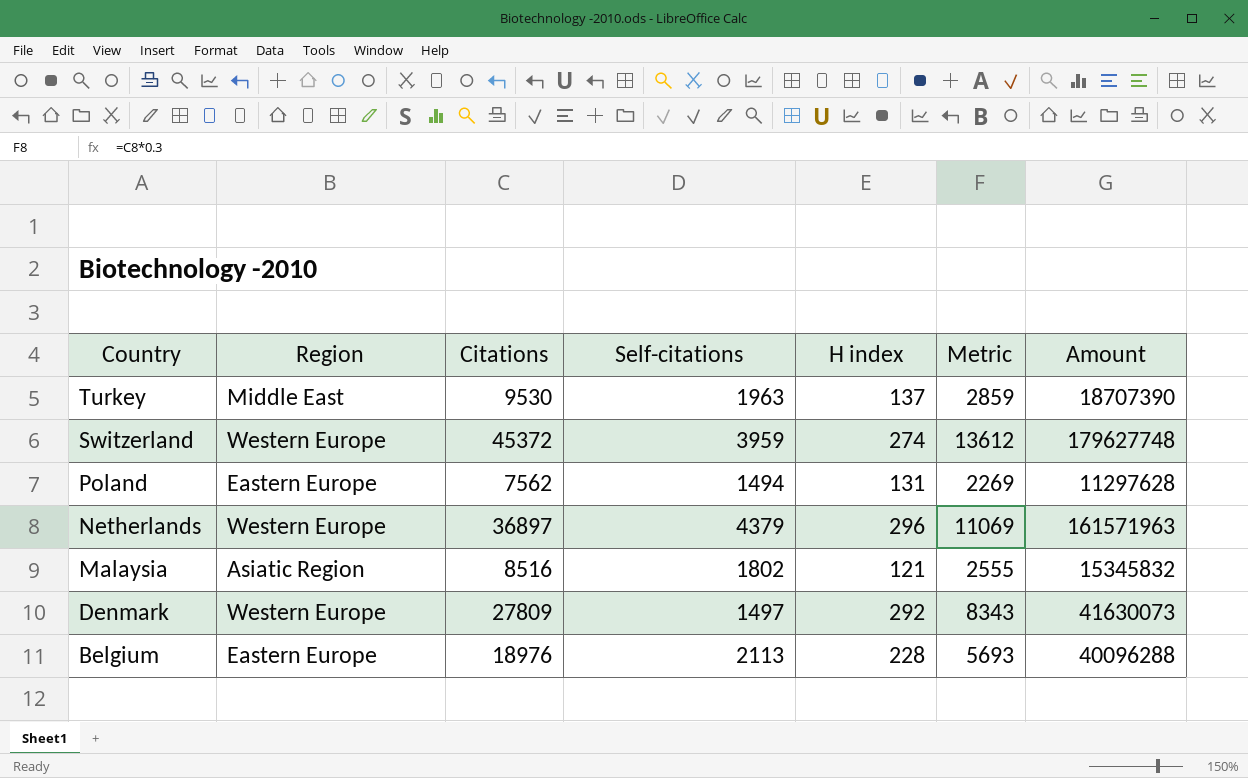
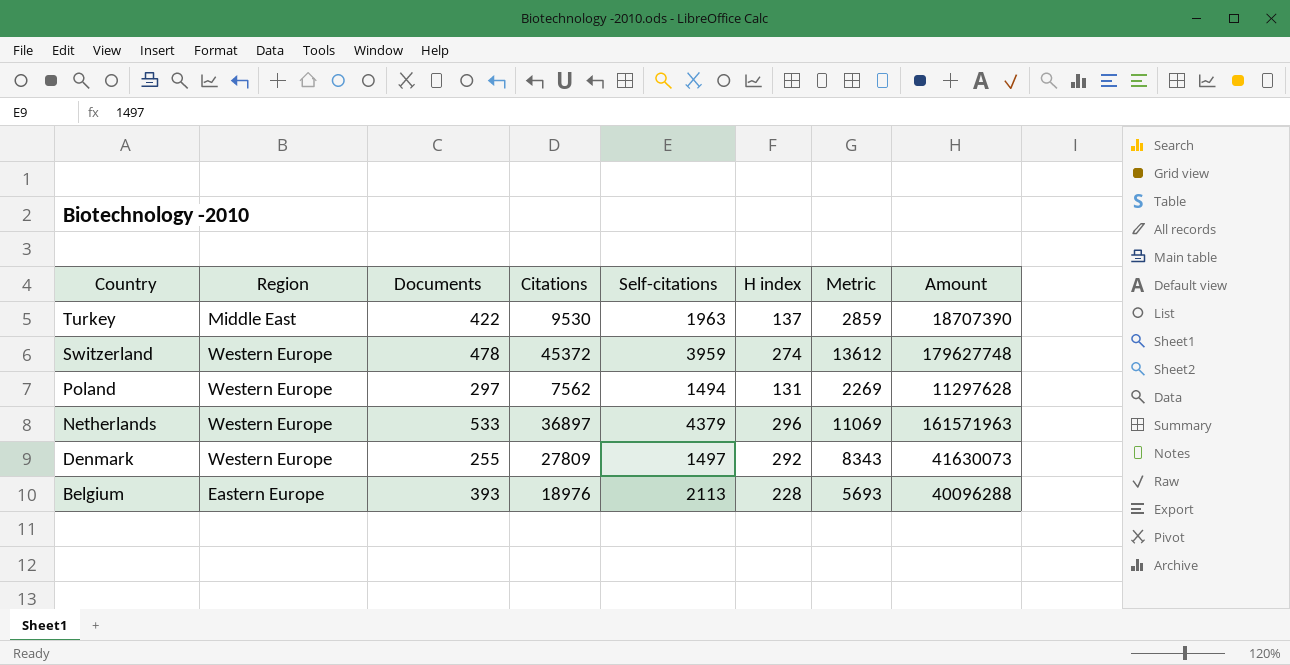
column Documents | position: none -> 3
row Malaysia: Asiatic Region | 8516 | 1802 | 121 | 2555 | 15345832 -> none
Poland | Region: Eastern Europe -> Western Europe

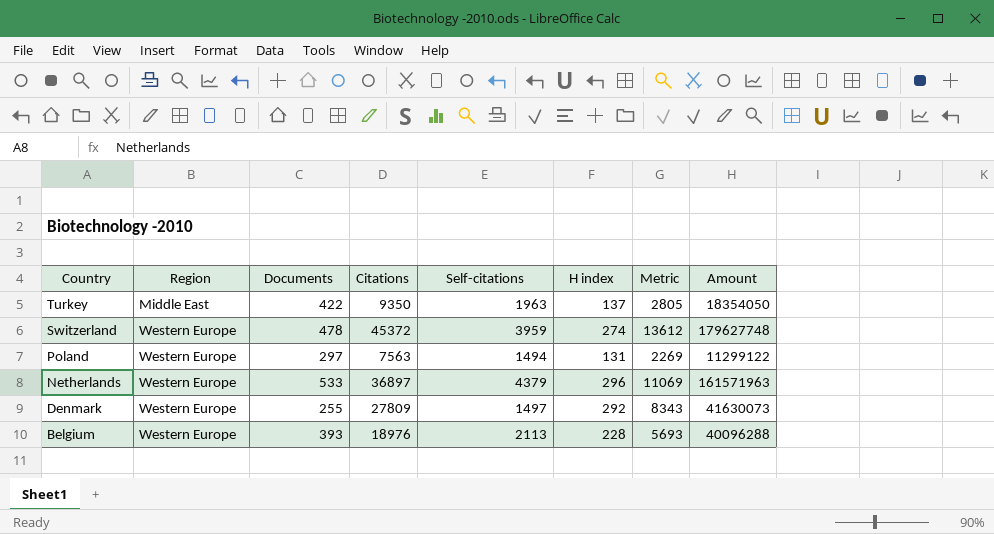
Turkey | Citations: 9530 -> 9350
Turkey | Metric: 2859 -> 2805
Turkey | Amount: 18707390 -> 18354050
Poland | Citations: 7562 -> 7563
Poland | Amount: 11297628 -> 11299122
Belgium | Region: Eastern Europe -> Western Europe

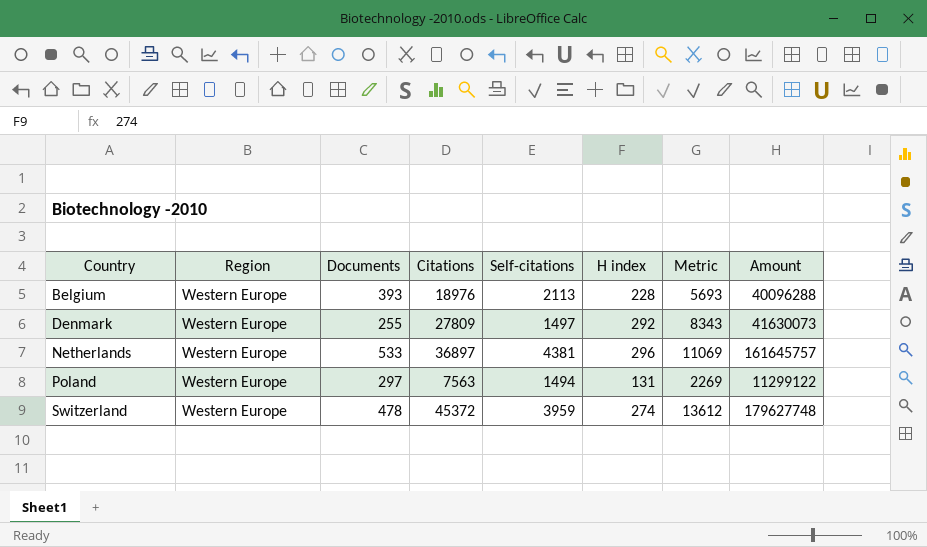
row order: Country descending -> Country ascending
row Turkey: Middle East | 422 | 9350 | 1963 | 137 | 2805 | 18354050 -> none
Netherlands | Self-citations: 4379 -> 4381
Netherlands | Amount: 161571963 -> 161645757

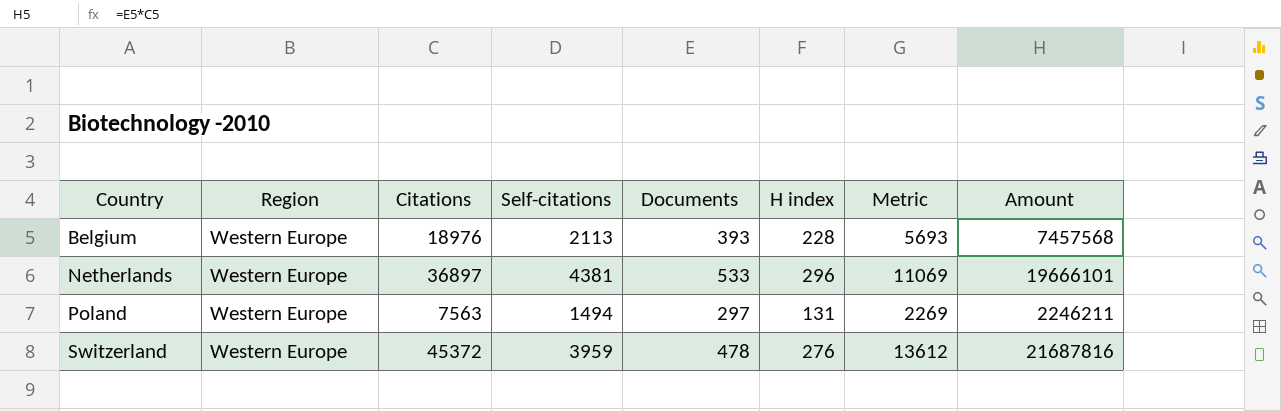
column Documents | position: 3 -> 5
column Amount | formula: [Citations] * [Self-citations] -> [Citations] * [Documents]
row Denmark: Western Europe | 255 | 27809 | 1497 | 292 | 8343 | 41630073 -> none
Switzerland | H index: 274 -> 276

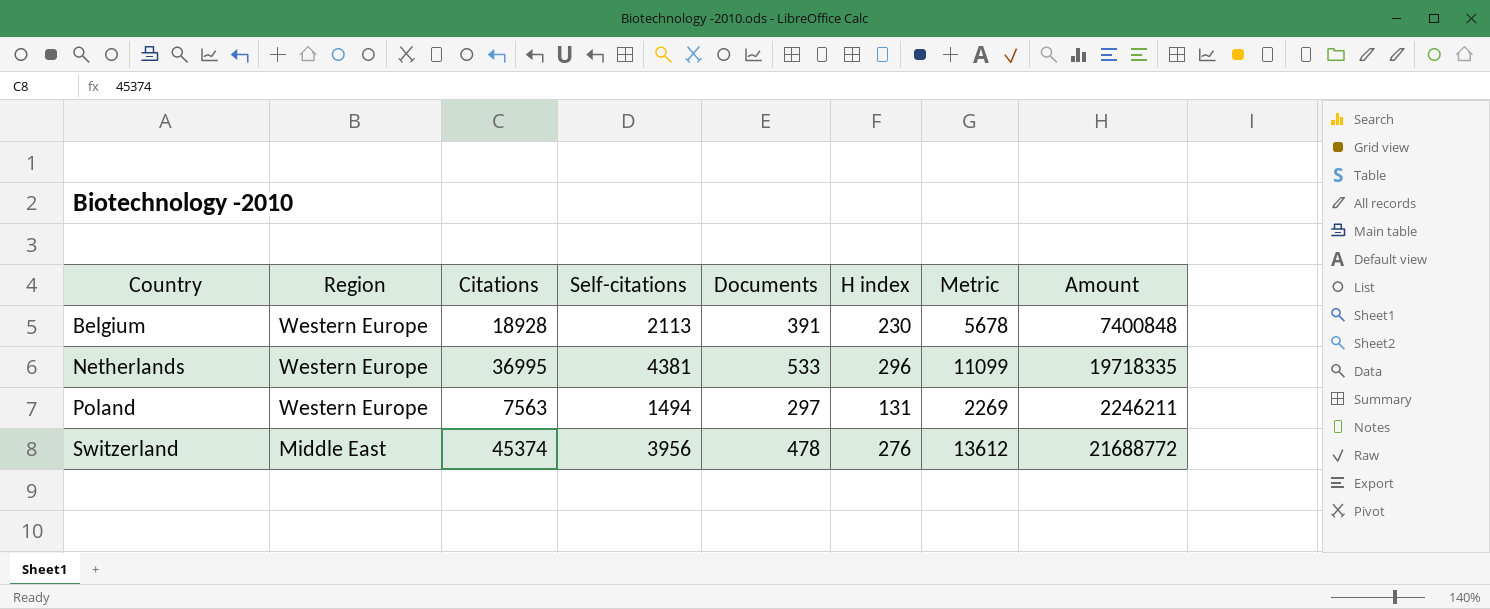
Belgium | Citations: 18976 -> 18928
Belgium | Documents: 393 -> 391
Belgium | H index: 228 -> 230
Belgium | Metric: 5693 -> 5678
Belgium | Amount: 7457568 -> 7400848
Netherlands | Citations: 36897 -> 36995
Netherlands | Metric: 11069 -> 11099
Netherlands | Amount: 19666101 -> 19718335
Switzerland | Region: Western Europe -> Middle East
Switzerland | Citations: 45372 -> 45374
Switzerland | Self-citations: 3959 -> 3956
Switzerland | Amount: 21687816 -> 21688772

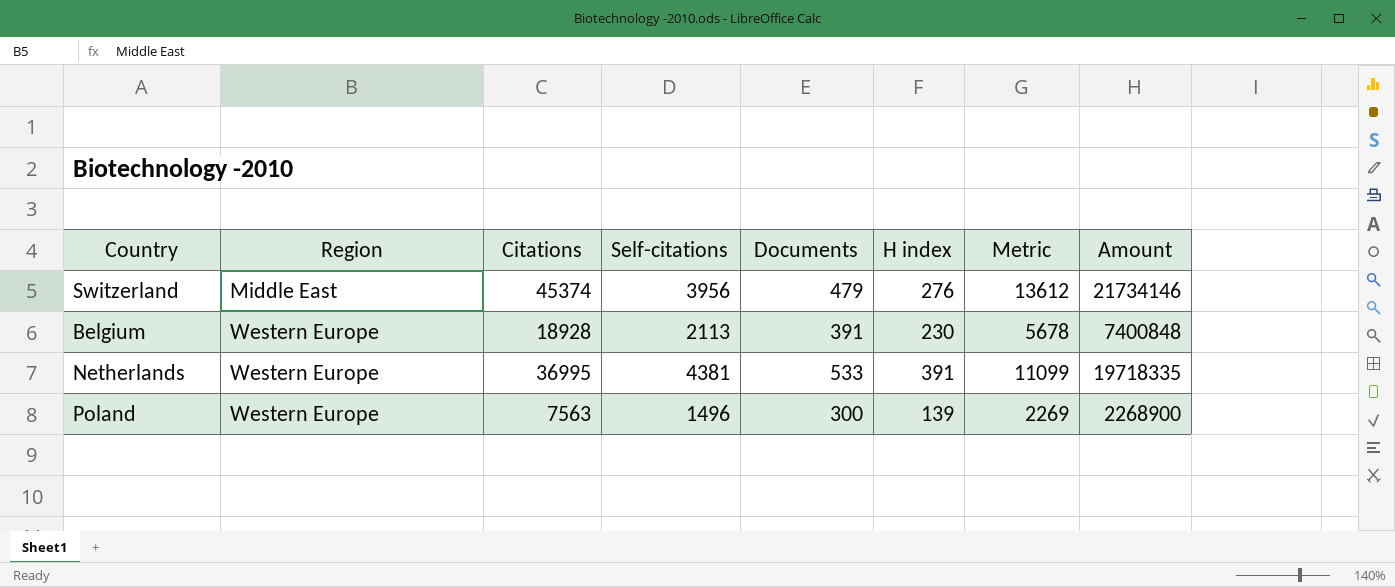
row order: Country ascending -> Region ascending
Switzerland | Documents: 478 -> 479
Switzerland | Amount: 21688772 -> 21734146
Netherlands | H index: 296 -> 391
Poland | Self-citations: 1494 -> 1496
Poland | Documents: 297 -> 300
Poland | H index: 131 -> 139
Poland | Amount: 2246211 -> 2268900

